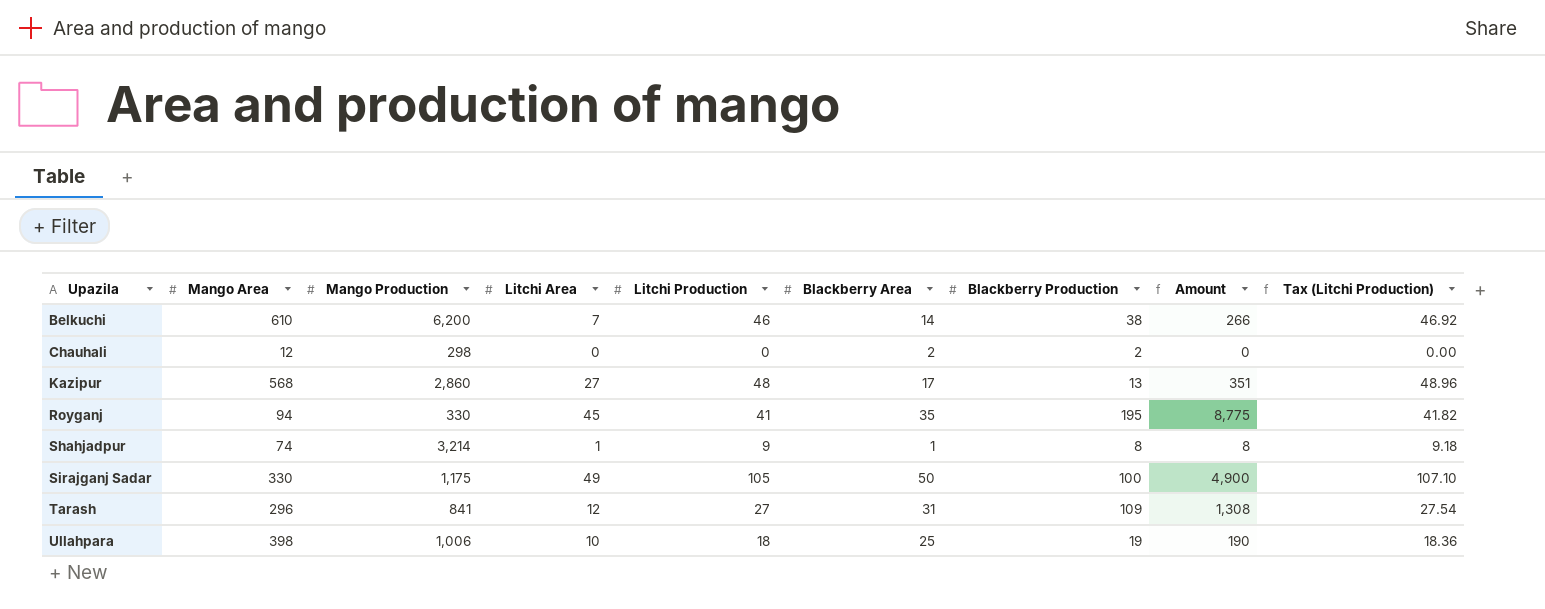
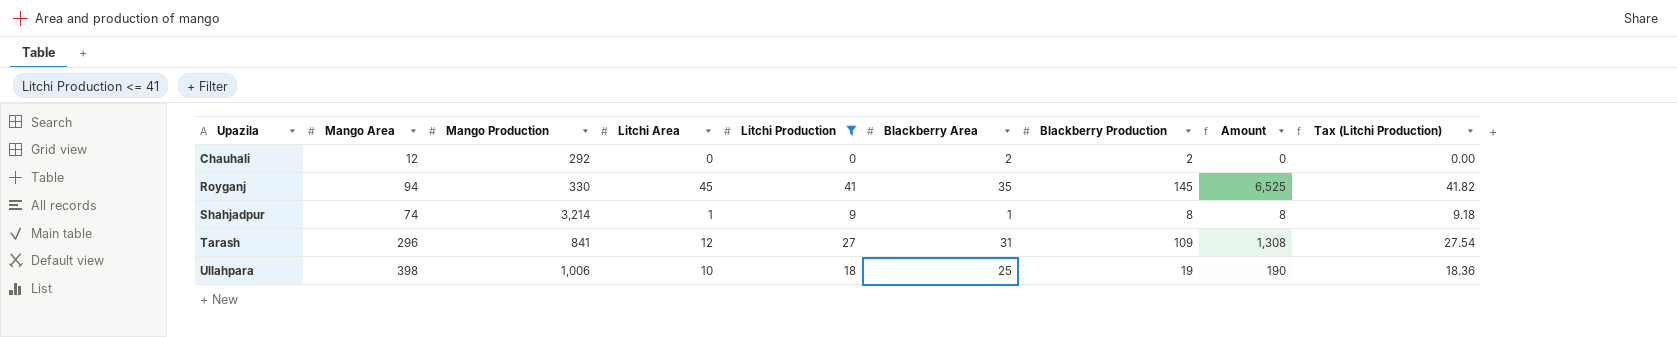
filter: none -> Litchi Production <= 41
Chauhali | Mango Production: 298 -> 292
Royganj | Blackberry Production: 195 -> 145
Royganj | Amount: 8,775 -> 6,525

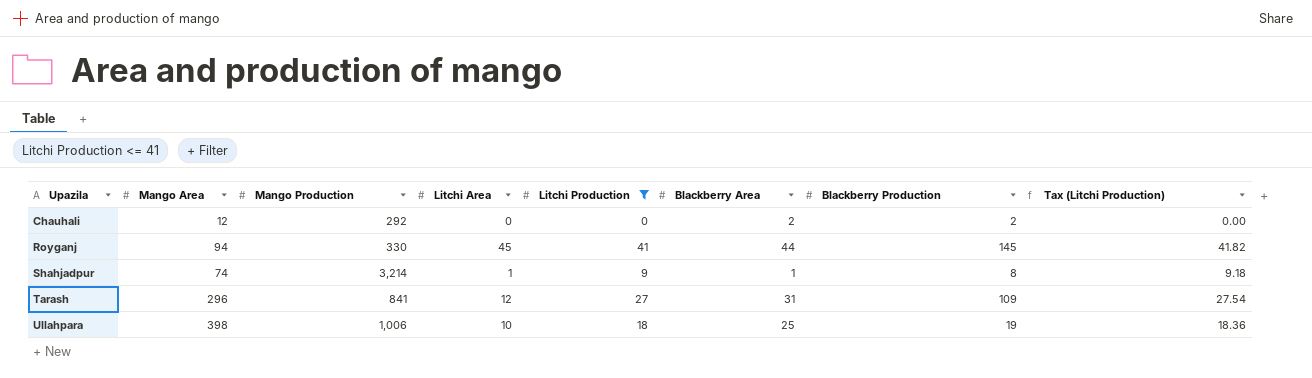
column Amount | formula: [Litchi Area] * [Blackberry Production] -> none
Royganj | Blackberry Area: 35 -> 44

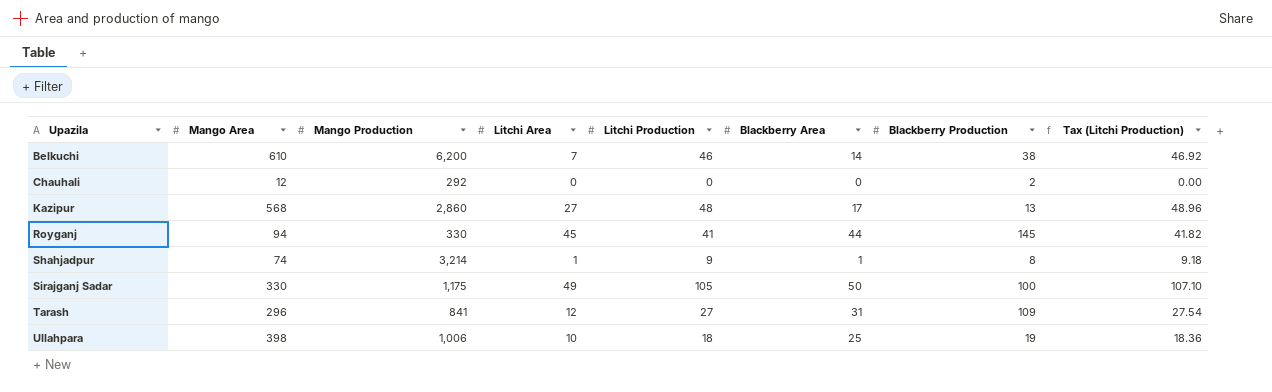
filter: Litchi Production <= 41 -> none
Chauhali | Blackberry Area: 2 -> 0

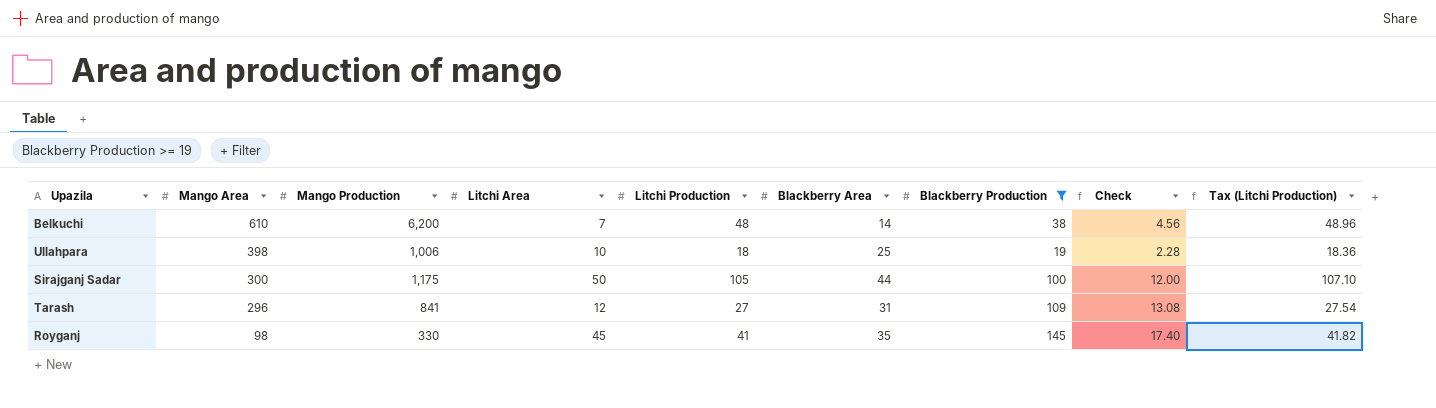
filter: none -> Blackberry Production >= 19
row order: Upazila ascending -> Mango Area descending
column Check | formula: none -> [Blackberry Production] * 0.12
Belkuchi | Litchi Production: 46 -> 48
Belkuchi | Tax (Litchi Production): 46.92 -> 48.96
Sirajganj Sadar | Mango Area: 330 -> 300
Sirajganj Sadar | Litchi Area: 49 -> 50
Sirajganj Sadar | Blackberry Area: 50 -> 44
Royganj | Mango Area: 94 -> 98
Royganj | Blackberry Area: 44 -> 35

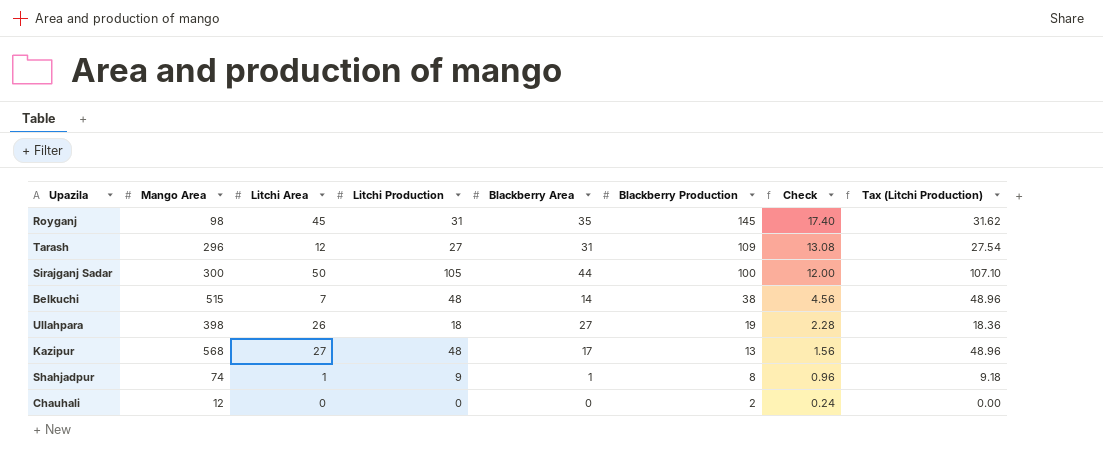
filter: Blackberry Production >= 19 -> none
row order: Mango Area descending -> Blackberry Production descending
column Mango Production | position: 3 -> none
Royganj | Litchi Production: 41 -> 31
Royganj | Tax (Litchi Production): 41.82 -> 31.62
Belkuchi | Mango Area: 610 -> 515
Ullahpara | Litchi Area: 10 -> 26
Ullahpara | Blackberry Area: 25 -> 27

